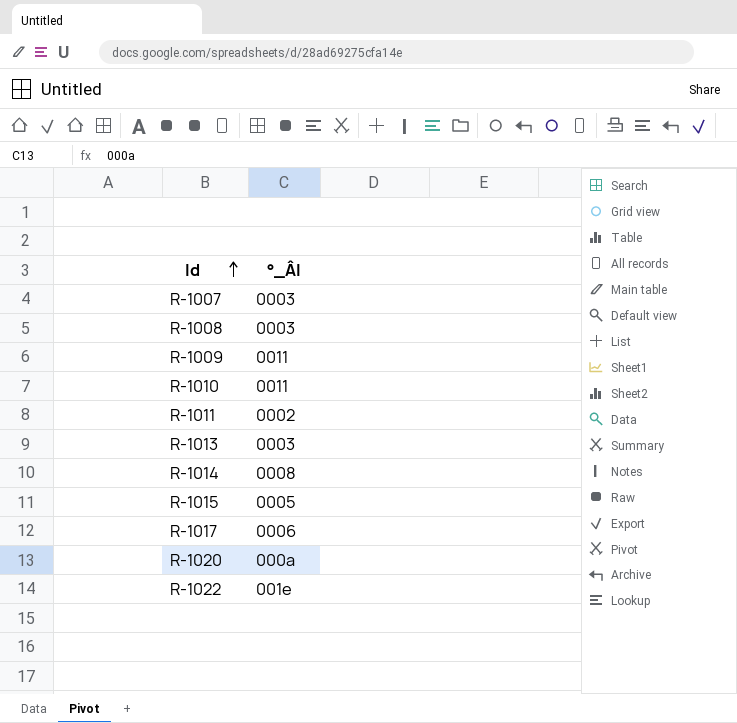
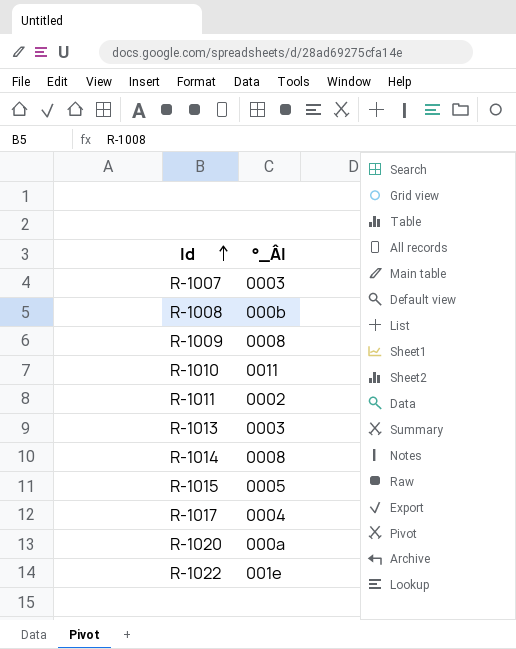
R-1008 | °_ÂI: 0003 -> 000b
R-1009 | °_ÂI: 0011 -> 0008
R-1017 | °_ÂI: 0006 -> 0004

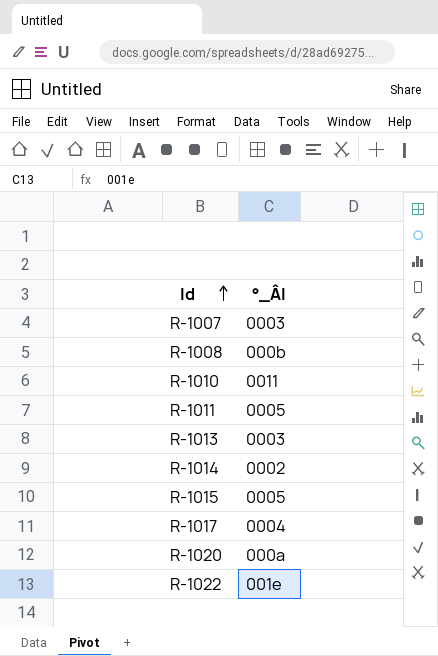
row R-1009: 0008 -> none
R-1011 | °_ÂI: 0002 -> 0005
R-1014 | °_ÂI: 0008 -> 0002

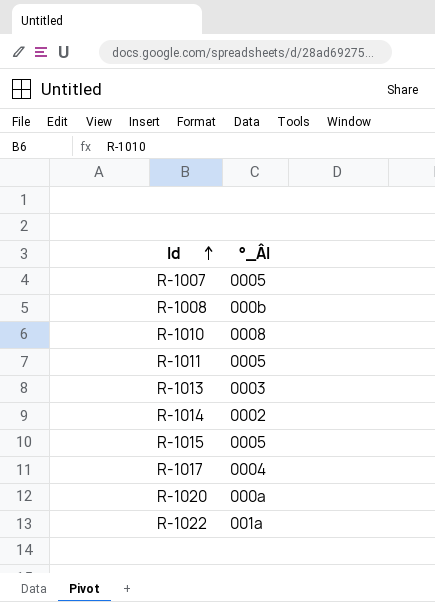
R-1007 | °_ÂI: 0003 -> 0005
R-1010 | °_ÂI: 0011 -> 0008
R-1022 | °_ÂI: 001e -> 001a

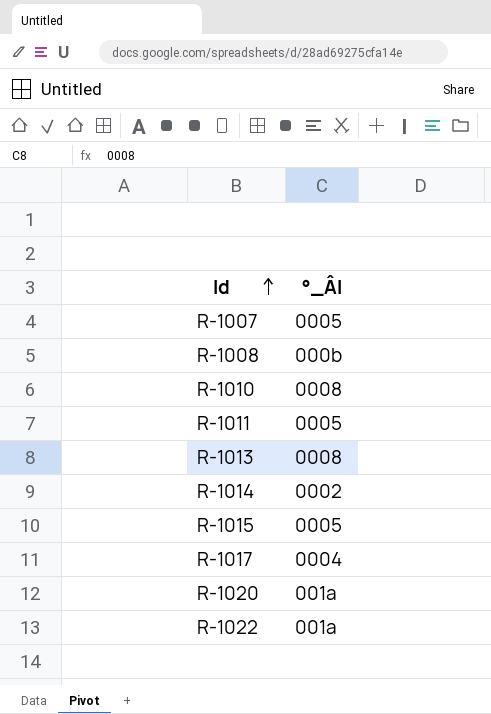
R-1013 | °_ÂI: 0003 -> 0008
R-1020 | °_ÂI: 000a -> 001a

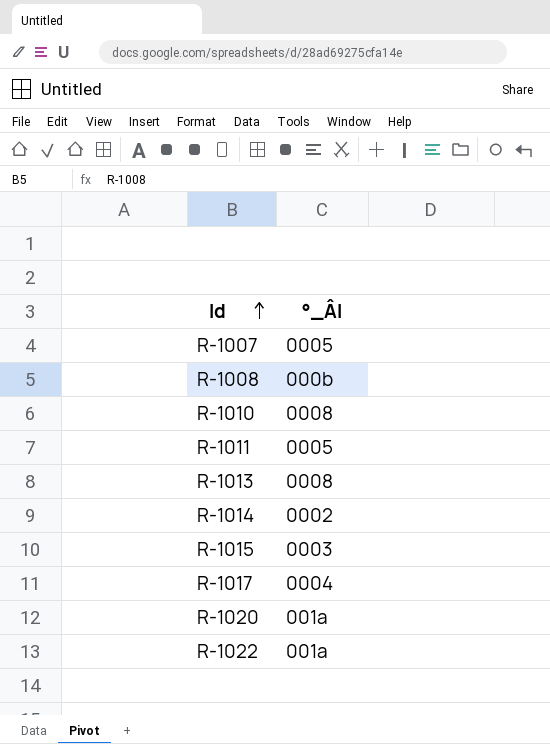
R-1015 | °_ÂI: 0005 -> 0003

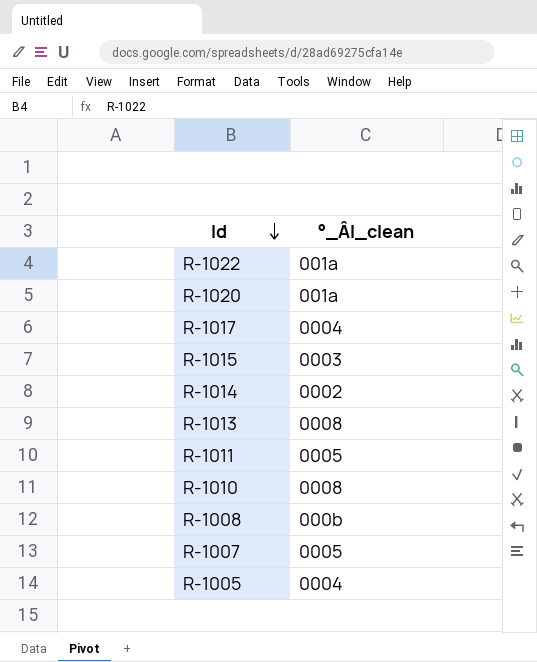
row order: Id ascending -> Id descending
column name: °_ÂI -> °_ÂI_clean
row R-1005: none -> 0004

